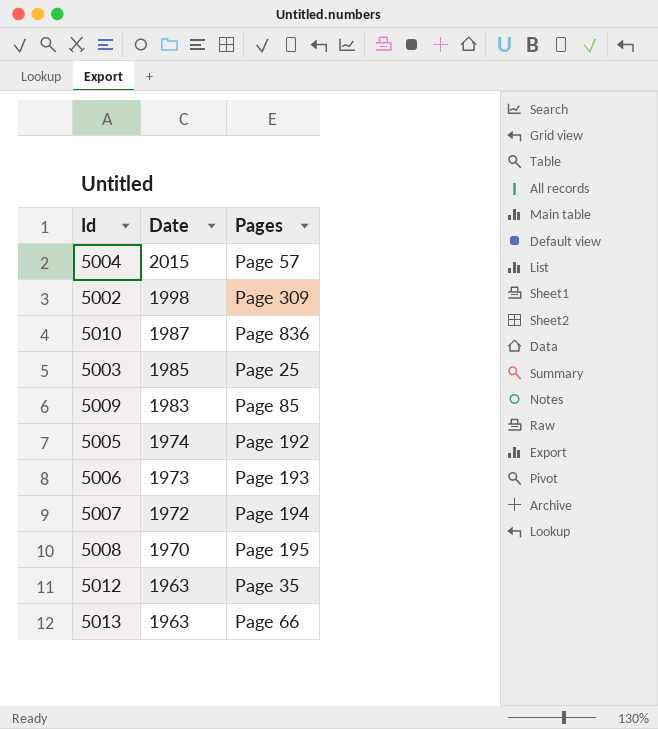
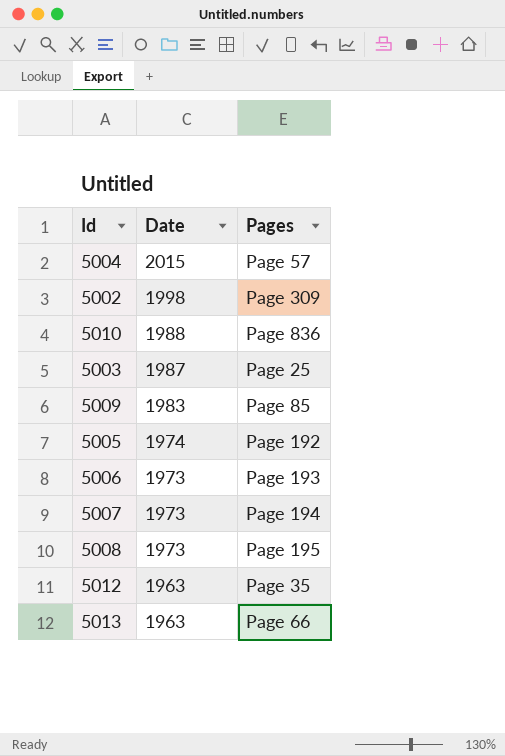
5010 | Date: 1987 -> 1988
5003 | Date: 1985 -> 1987
5007 | Date: 1972 -> 1973
5008 | Date: 1970 -> 1973

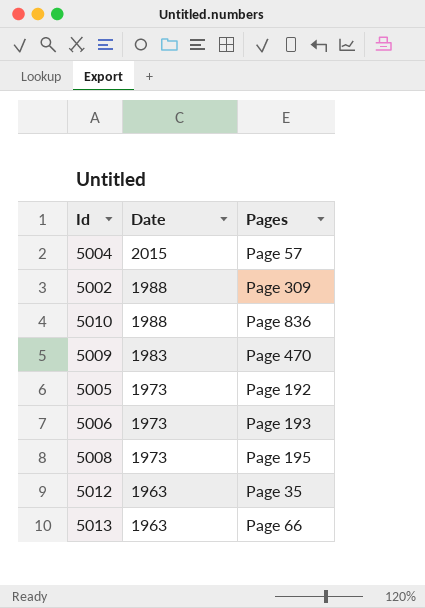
row 5003: 1987 | Page 25 -> none
row 5007: 1973 | Page 194 -> none
5002 | Date: 1998 -> 1988
5009 | Pages: Page 85 -> Page 470
5005 | Date: 1974 -> 1973

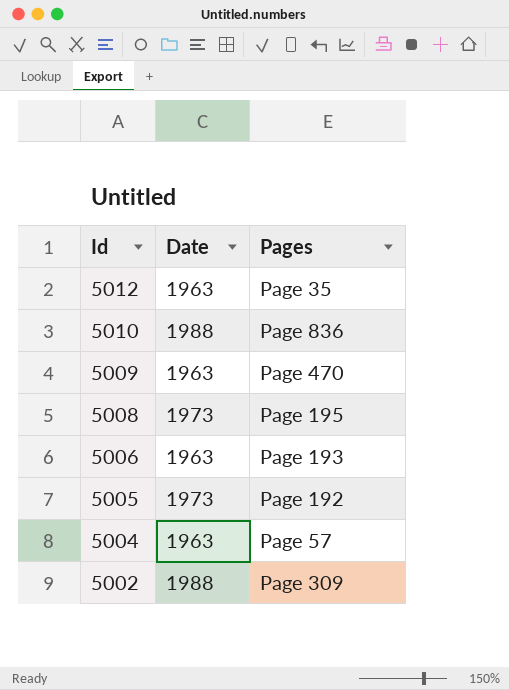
row order: Date descending -> Id descending
row 5013: 1963 | Page 66 -> none
5009 | Date: 1983 -> 1963
5006 | Date: 1973 -> 1963
5004 | Date: 2015 -> 1963

